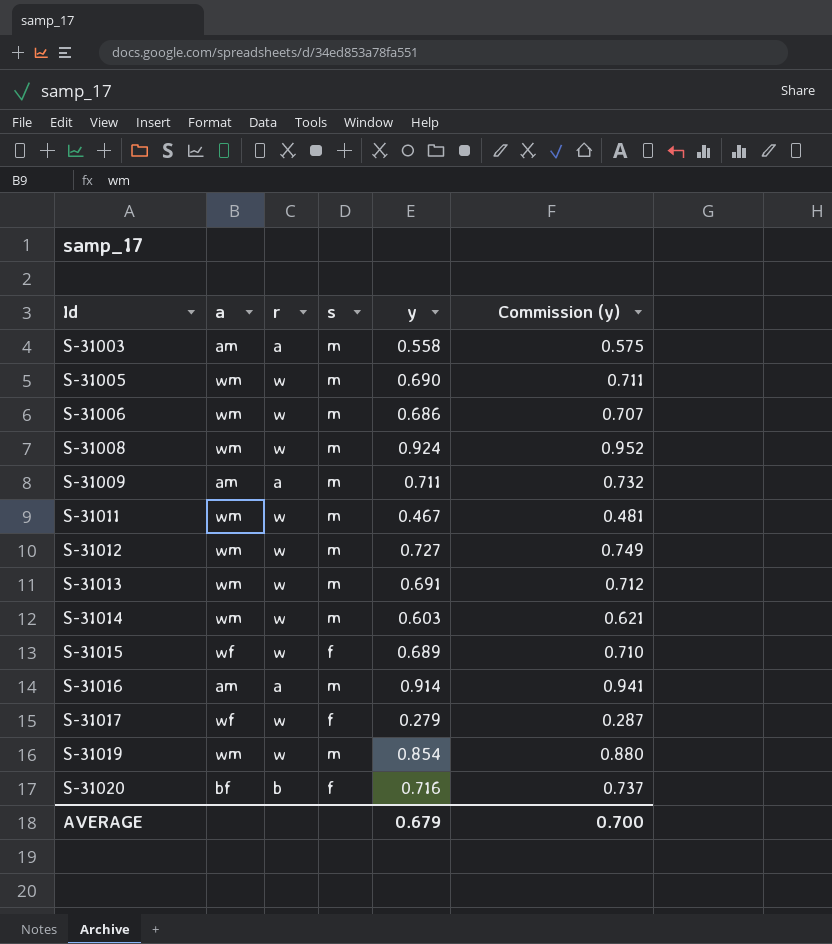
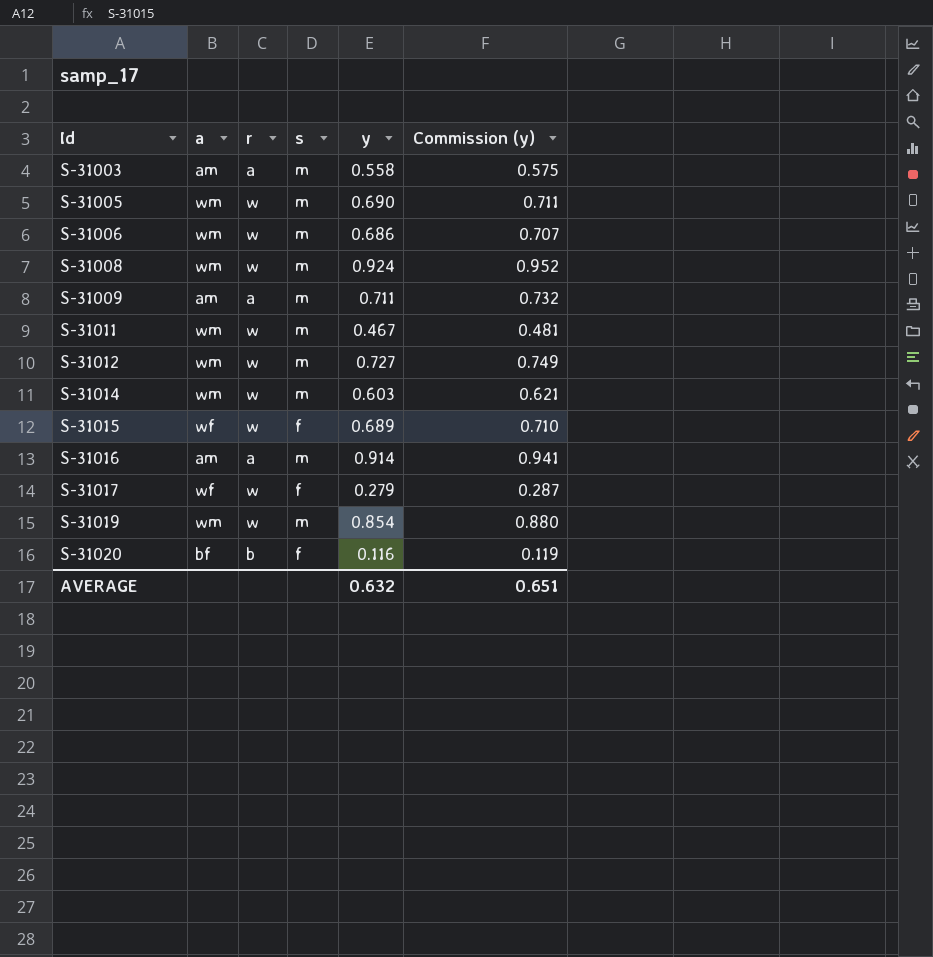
row S-31013: wm | w | m | 0.691 | 0.712 -> none
S-31020 | y: 0.716 -> 0.116
S-31020 | Commission (y): 0.737 -> 0.119
AVERAGE | y: 0.679 -> 0.632
AVERAGE | Commission (y): 0.700 -> 0.651

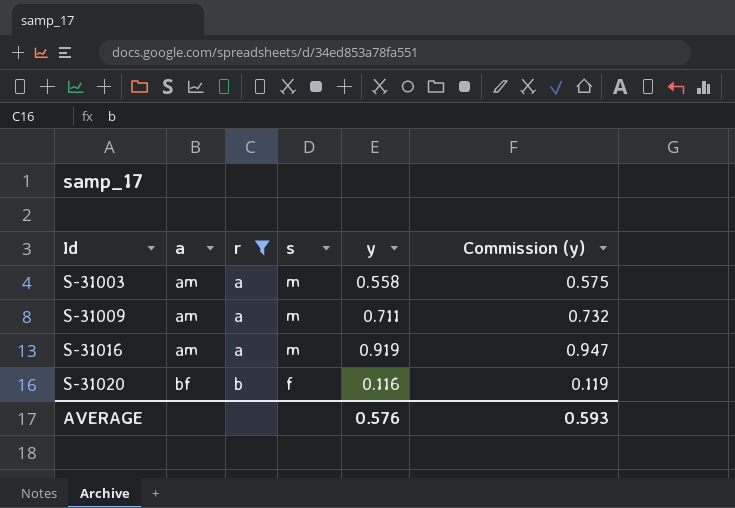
filter: none -> r != w
S-31016 | y: 0.914 -> 0.919
S-31016 | Commission (y): 0.941 -> 0.947
AVERAGE | y: 0.632 -> 0.576
AVERAGE | Commission (y): 0.651 -> 0.593

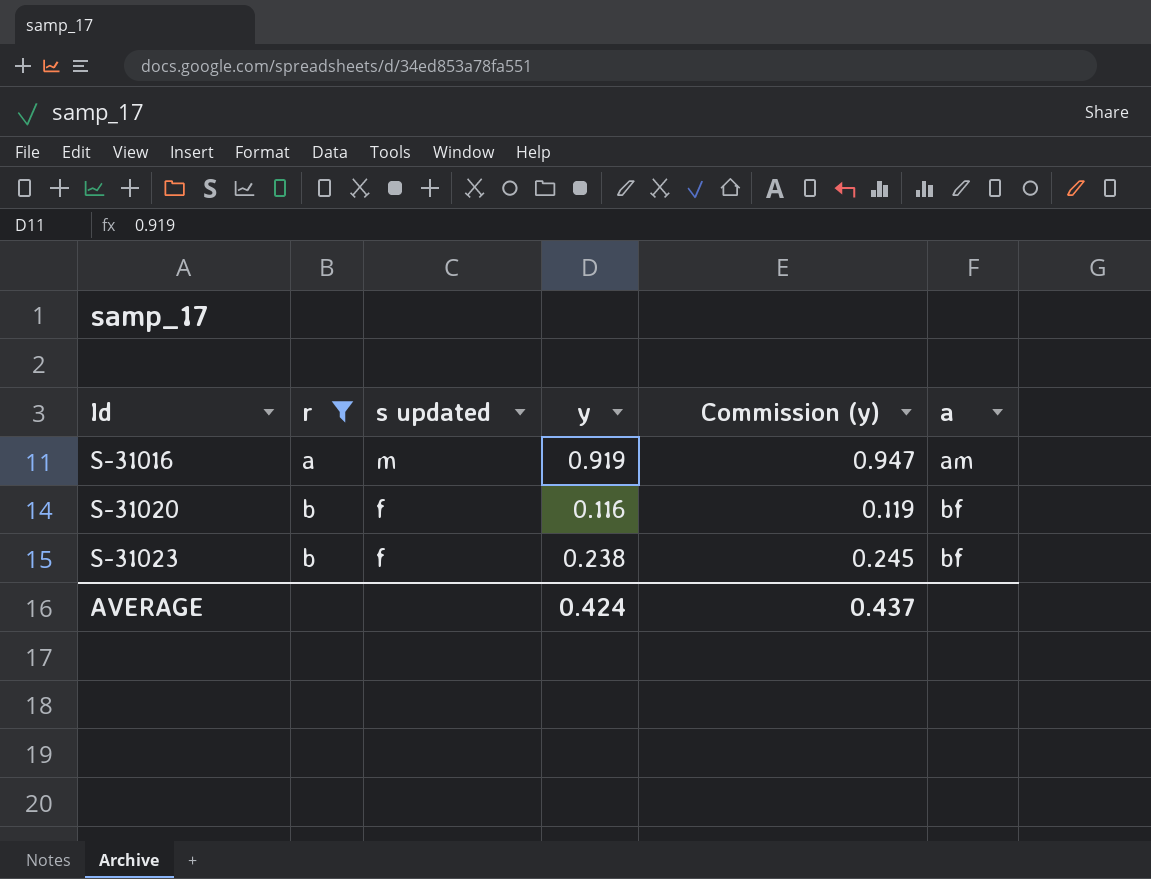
column name: s -> s updated
column a | position: 2 -> 6
row S-31003: am | a | m | 0.558 | 0.575 -> none
row S-31009: am | a | m | 0.711 | 0.732 -> none
row S-31023: none -> b | f | 0.238 | 0.245 | bf
AVERAGE | y: 0.576 -> 0.424
AVERAGE | Commission (y): 0.593 -> 0.437

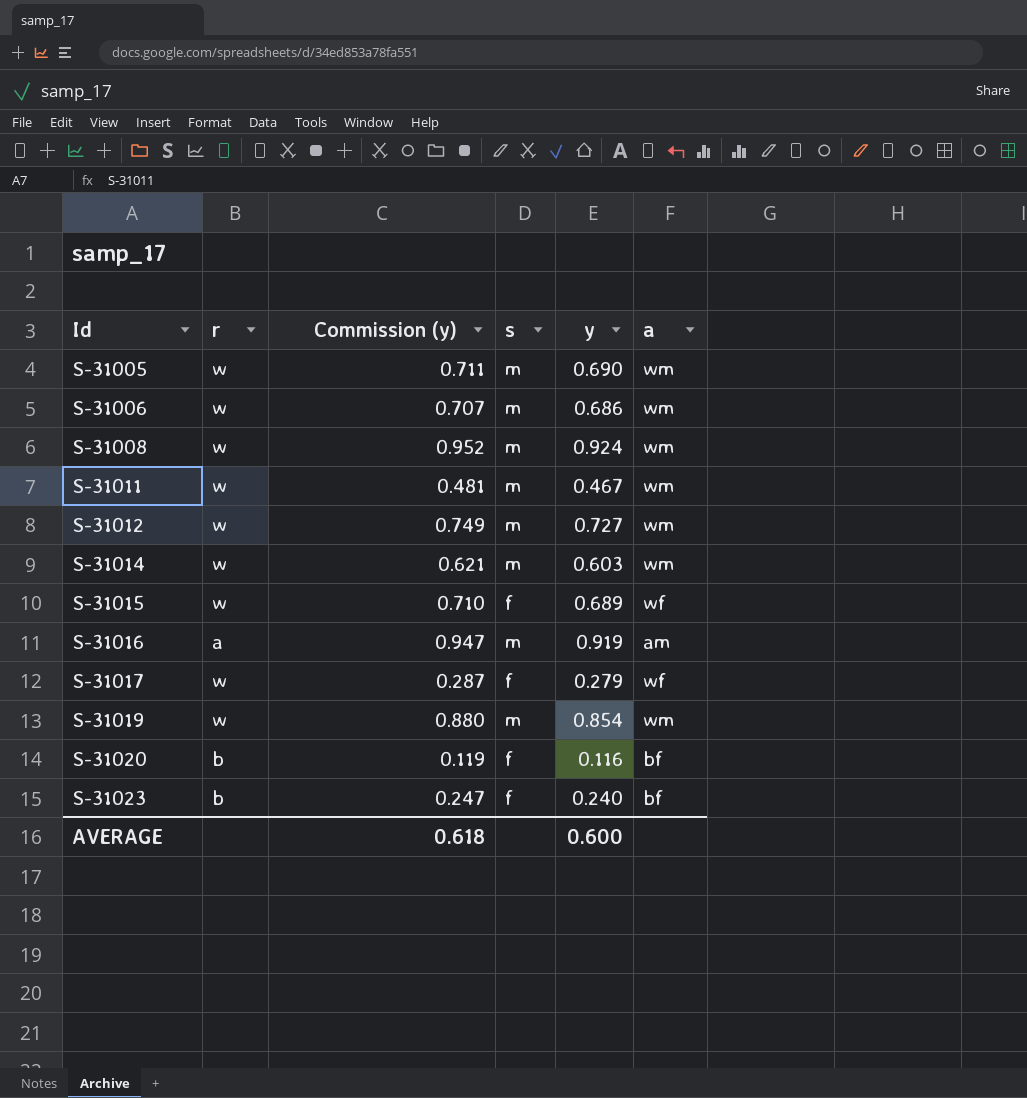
filter: r != w -> none
column Commission (y) | position: 5 -> 3
column name: s updated -> s
S-31023 | Commission (y): 0.245 -> 0.247
S-31023 | y: 0.238 -> 0.240
AVERAGE | Commission (y): 0.437 -> 0.618
AVERAGE | y: 0.424 -> 0.600

